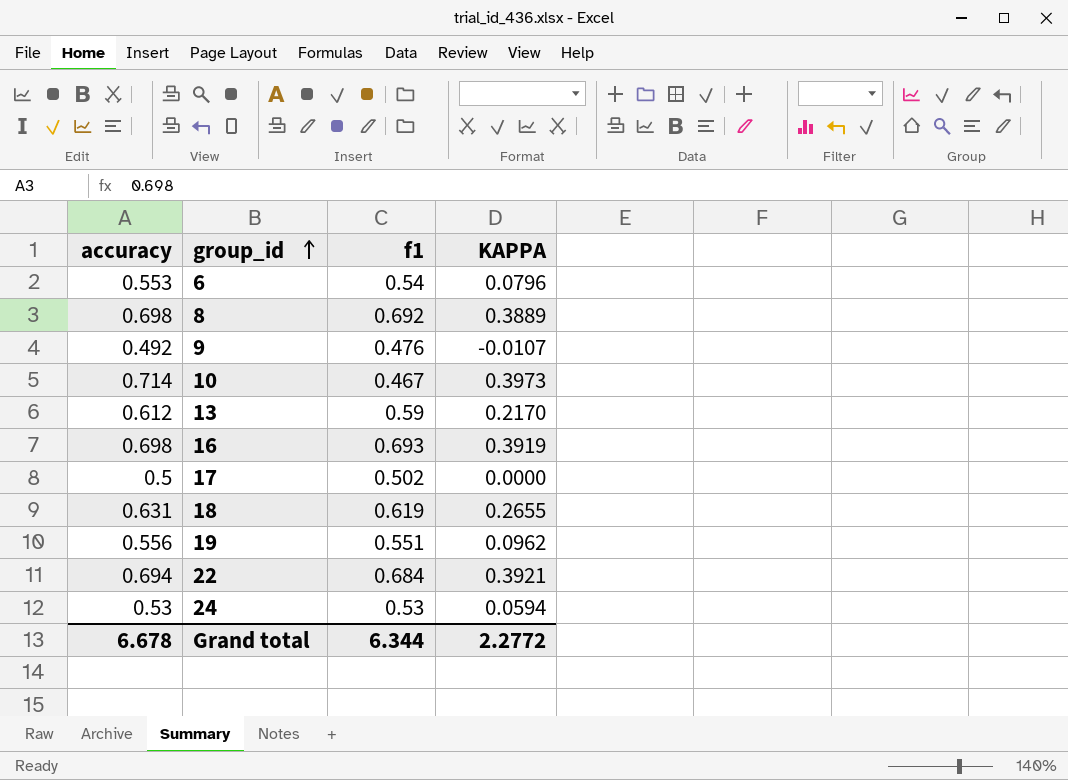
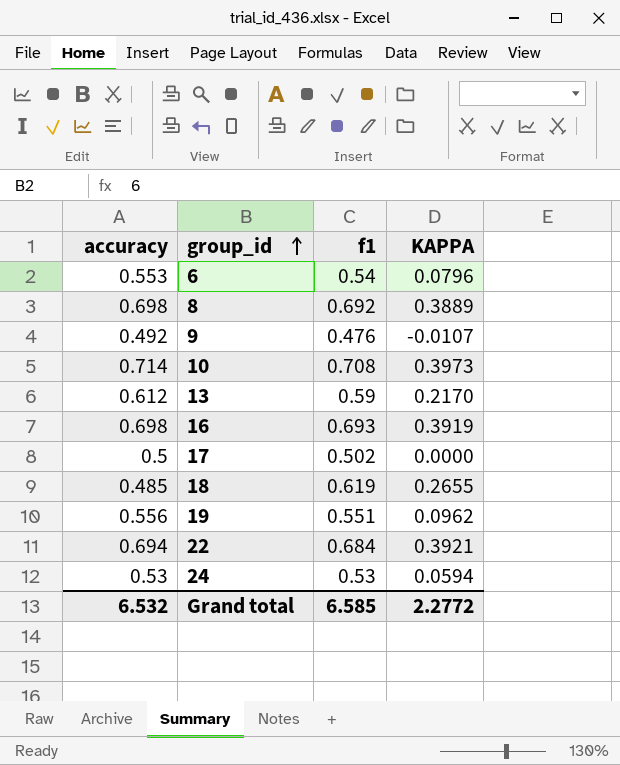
10 | f1: 0.467 -> 0.708
18 | accuracy: 0.631 -> 0.485
Grand total | accuracy: 6.678 -> 6.532
Grand total | f1: 6.344 -> 6.585

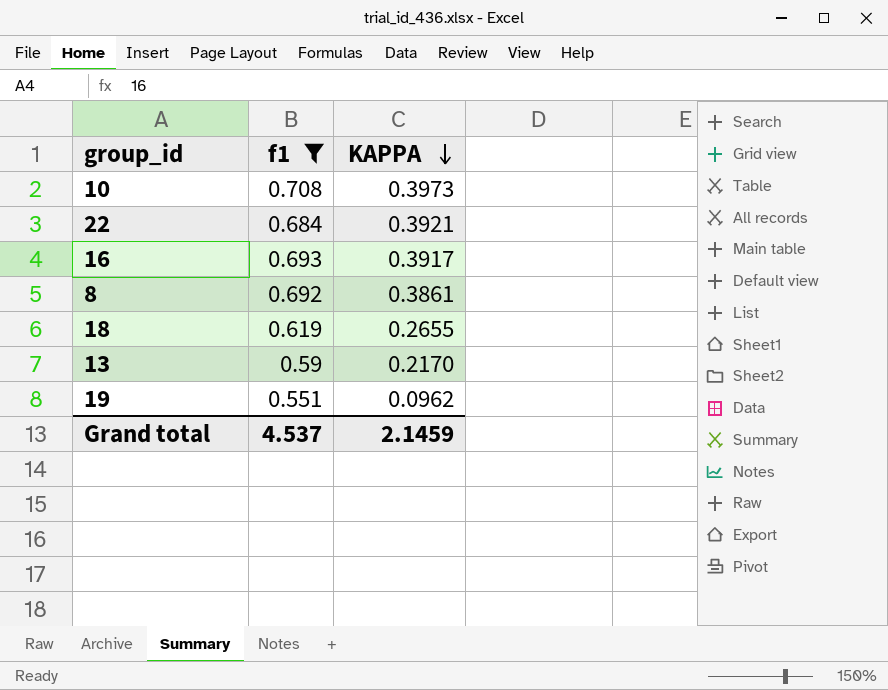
filter: none -> f1 >= 0.551
row order: group_id ascending -> KAPPA descending
column accuracy | position: 1 -> none
16 | KAPPA: 0.3919 -> 0.3917
8 | KAPPA: 0.3889 -> 0.3861
Grand total | f1: 6.585 -> 4.537
Grand total | KAPPA: 2.2772 -> 2.1459

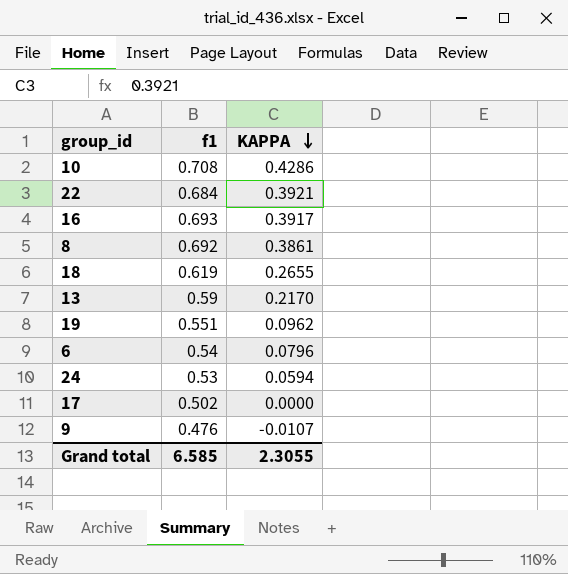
filter: f1 >= 0.551 -> none
10 | KAPPA: 0.3973 -> 0.4286
Grand total | f1: 4.537 -> 6.585
Grand total | KAPPA: 2.1459 -> 2.3055

